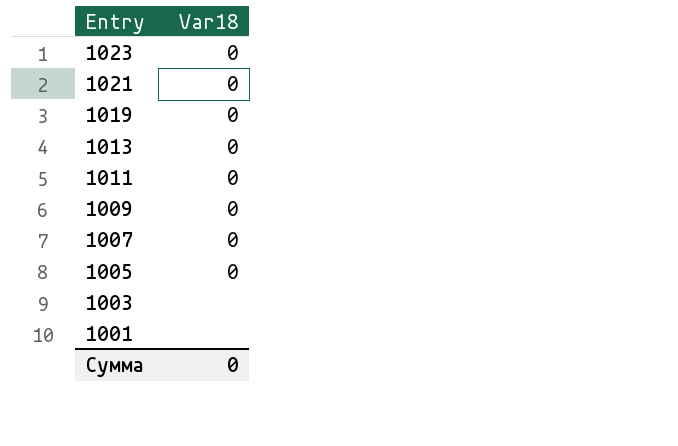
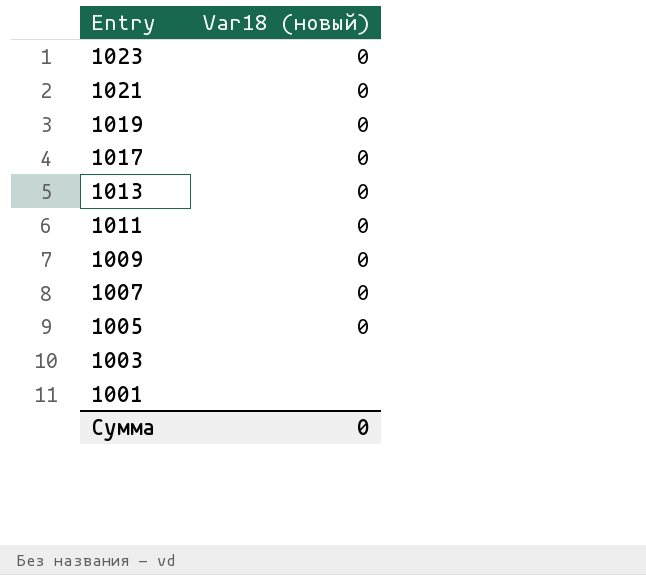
column name: Var18 -> Var18 (новый)
row 1017: none -> 0

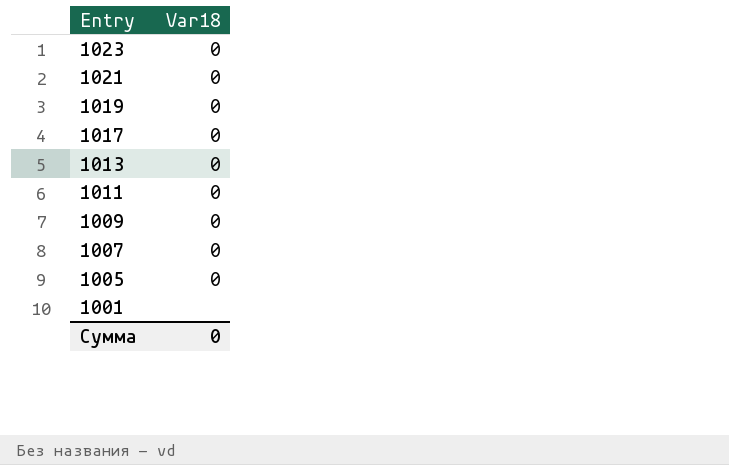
column name: Var18 (новый) -> Var18
row 1003: none -> none

